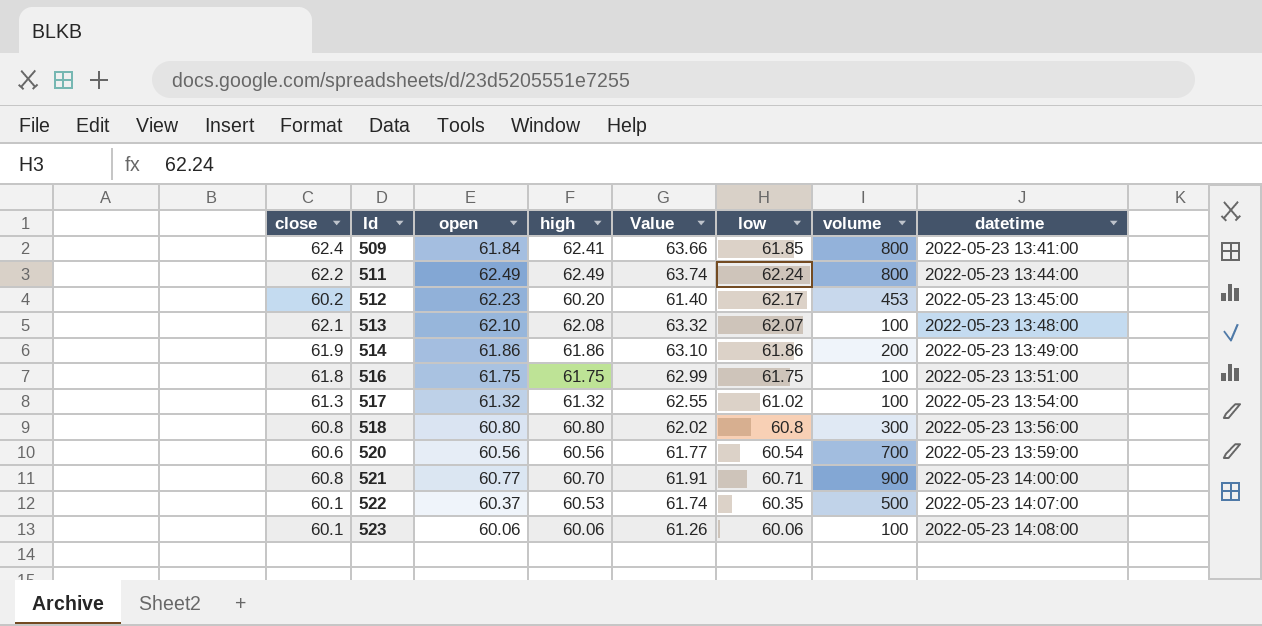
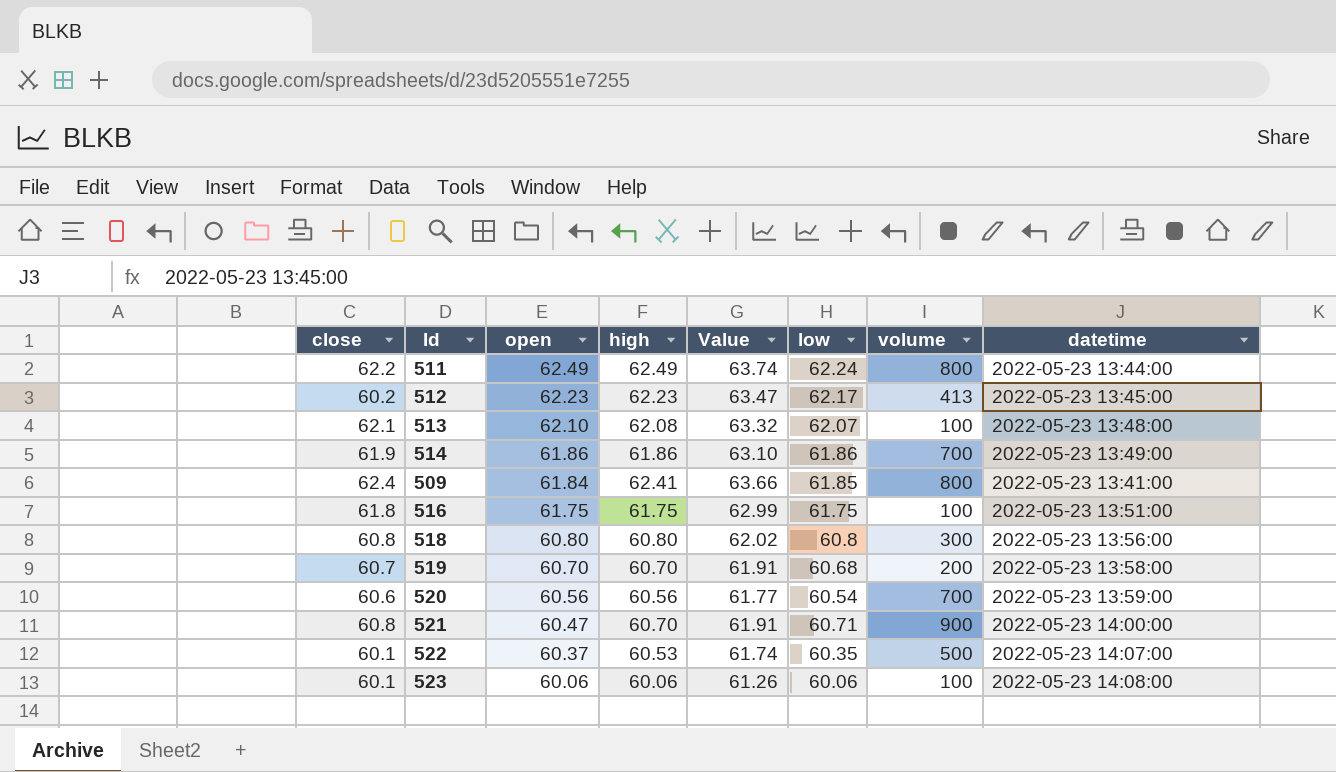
row order: Id ascending -> open descending
row 517: 61.3 | 61.32 | 61.32 | 62.55 | 61.02 | 100 | 2022-05-23 13:54:00 -> none
512 | high: 60.20 -> 62.23
512 | Value: 61.40 -> 63.47
512 | volume: 453 -> 413
514 | volume: 200 -> 700
row 519: none -> 60.7 | 60.70 | 60.70 | 61.91 | 60.68 | 200 | 2022-05-23 13:58:00
521 | open: 60.77 -> 60.47

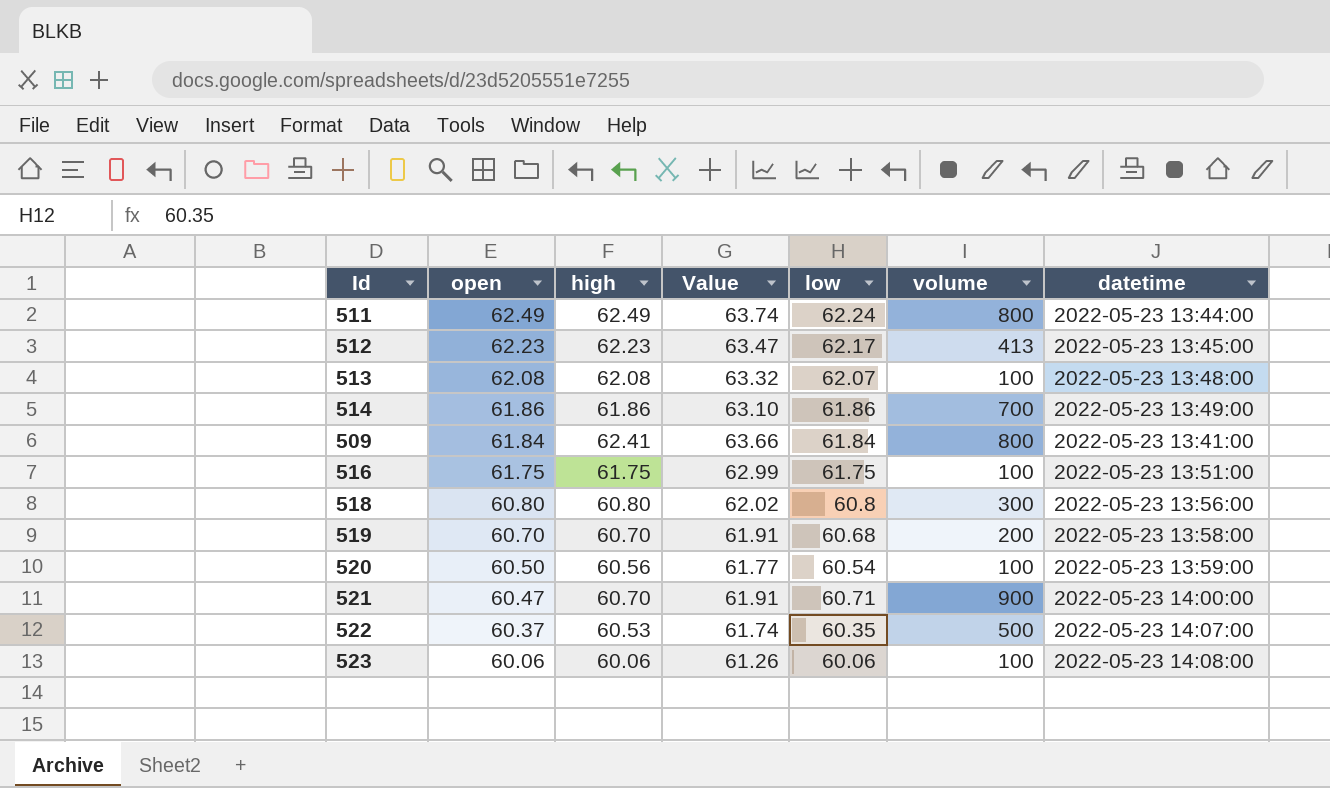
column close | position: 1 -> none
513 | open: 62.10 -> 62.08
509 | low: 61.85 -> 61.84
520 | open: 60.56 -> 60.50
520 | volume: 700 -> 100

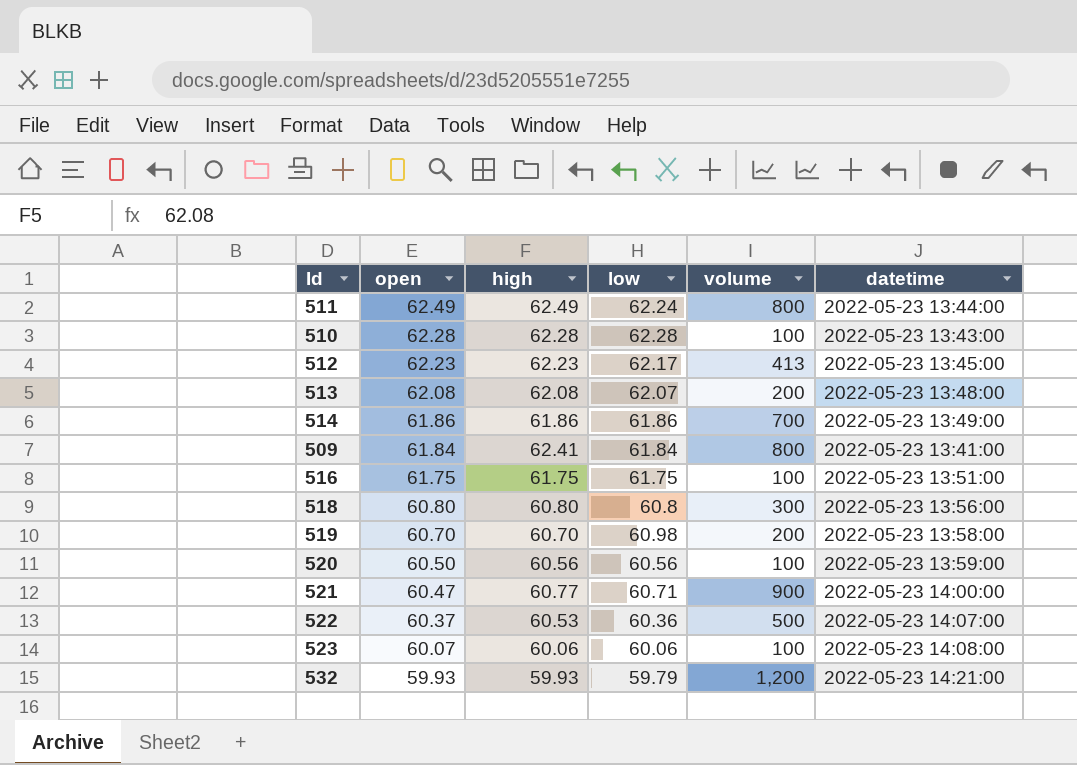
column Value | formula: [high] * 1.02 -> none
row 510: none -> 62.28 | 62.28 | 62.28 | 100 | 2022-05-23 13:43:00
513 | volume: 100 -> 200
519 | low: 60.68 -> 60.98
520 | low: 60.54 -> 60.56
521 | high: 60.70 -> 60.77
522 | low: 60.35 -> 60.36
523 | open: 60.06 -> 60.07
row 532: none -> 59.93 | 59.93 | 59.79 | 1,200 | 2022-05-23 14:21:00

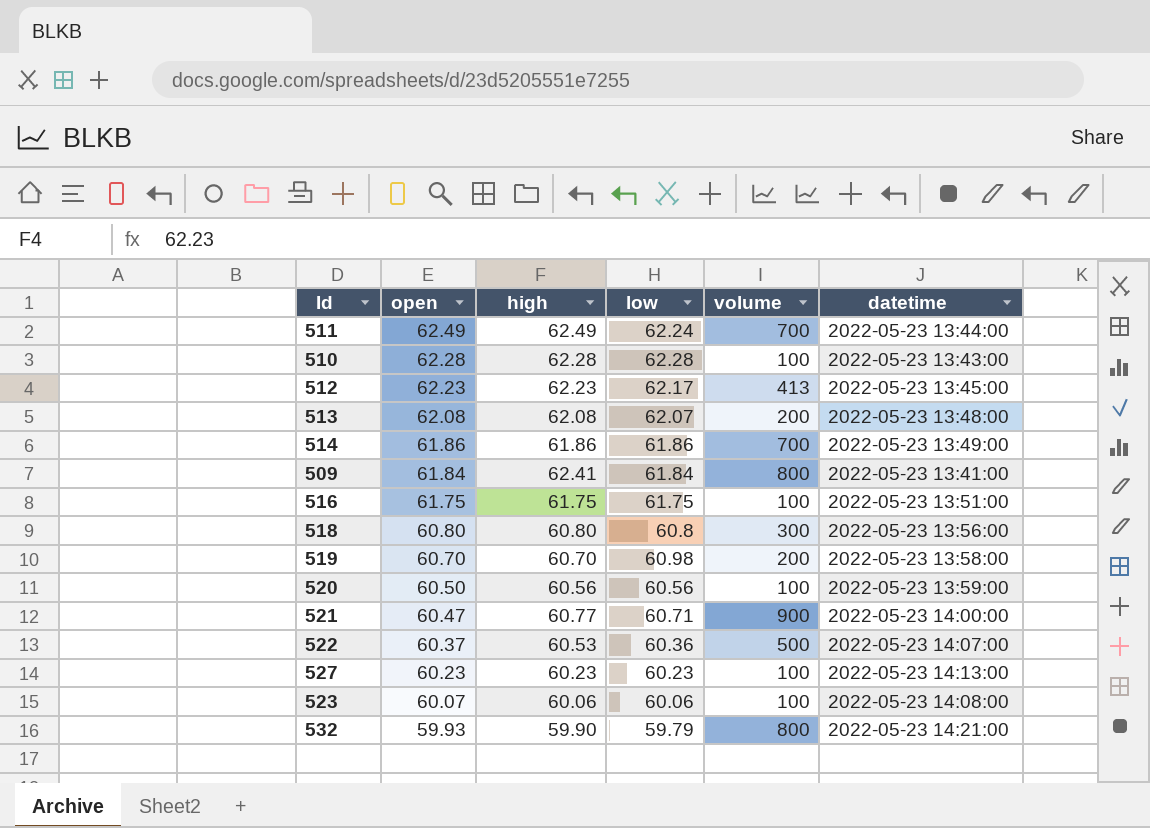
511 | volume: 800 -> 700
row 527: none -> 60.23 | 60.23 | 60.23 | 100 | 2022-05-23 14:13:00
532 | high: 59.93 -> 59.90
532 | volume: 1,200 -> 800

